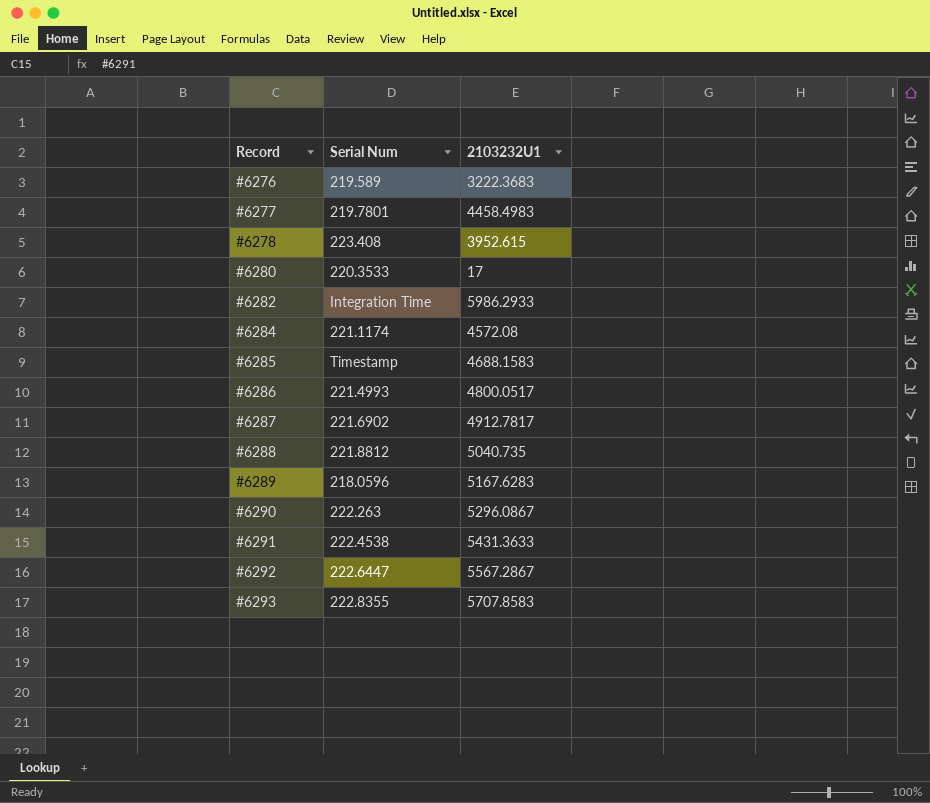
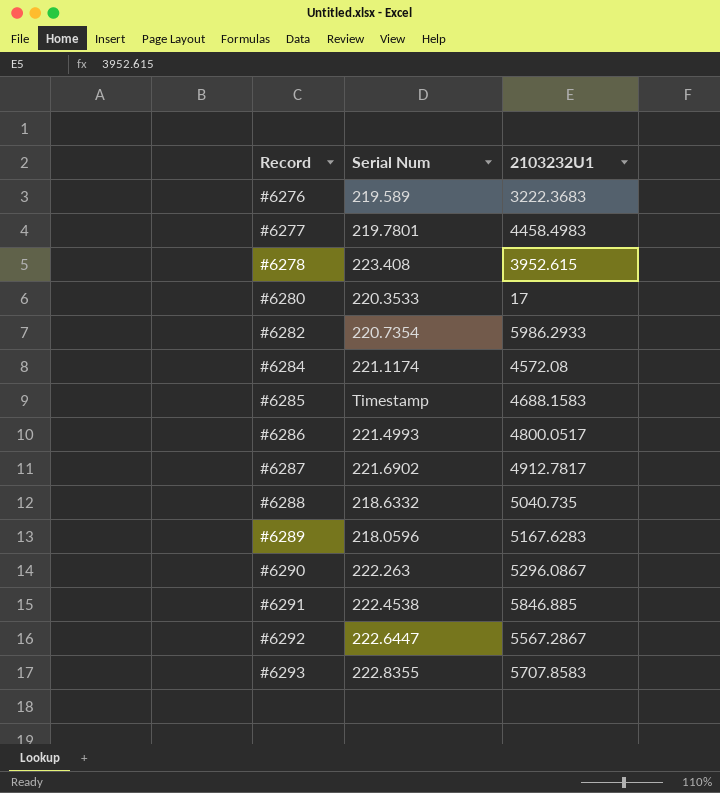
#6282 | Serial Num: Integration Time -> 220.7354
#6288 | Serial Num: 221.8812 -> 218.6332
#6291 | 2103232U1: 5431.3633 -> 5846.885

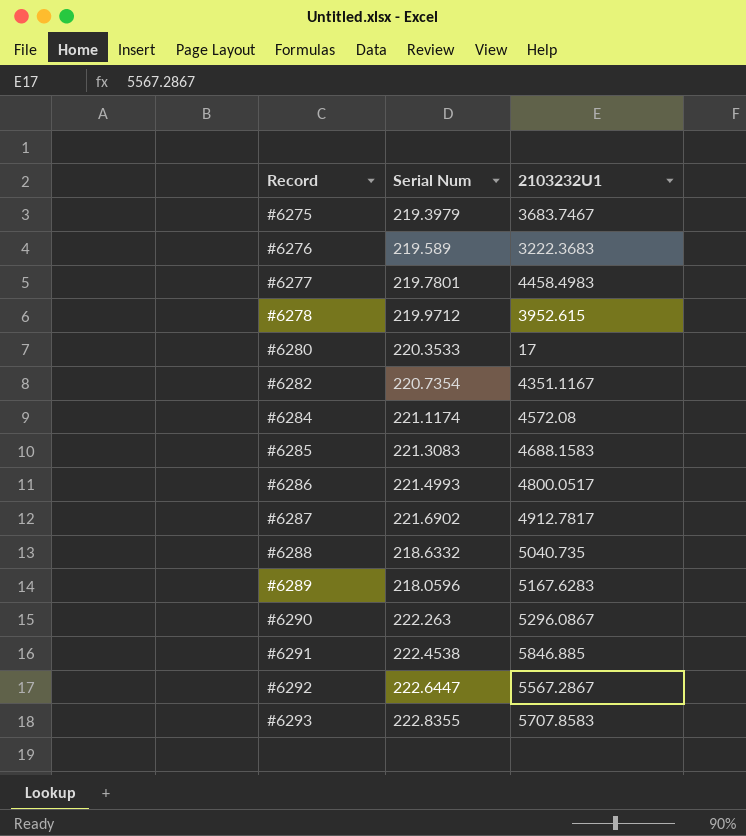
row #6275: none -> 219.3979 | 3683.7467
#6278 | Serial Num: 223.408 -> 219.9712
#6282 | 2103232U1: 5986.2933 -> 4351.1167
#6285 | Serial Num: Timestamp -> 221.3083

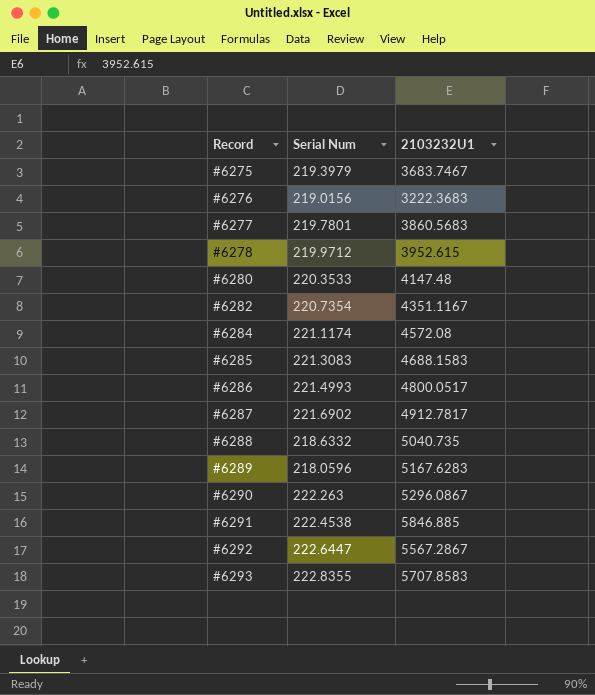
#6276 | Serial Num: 219.589 -> 219.0156
#6277 | 2103232U1: 4458.4983 -> 3860.5683
#6280 | 2103232U1: 17 -> 4147.48

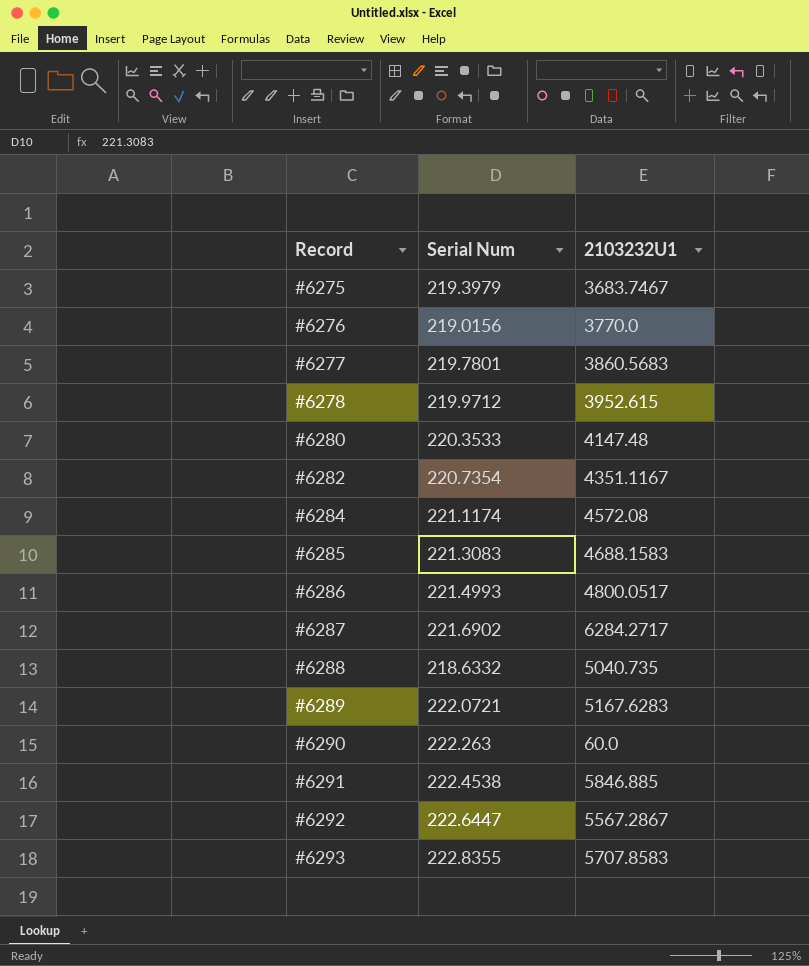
#6276 | 2103232U1: 3222.3683 -> 3770.0
#6287 | 2103232U1: 4912.7817 -> 6284.2717
#6289 | Serial Num: 218.0596 -> 222.0721
#6290 | 2103232U1: 5296.0867 -> 60.0

